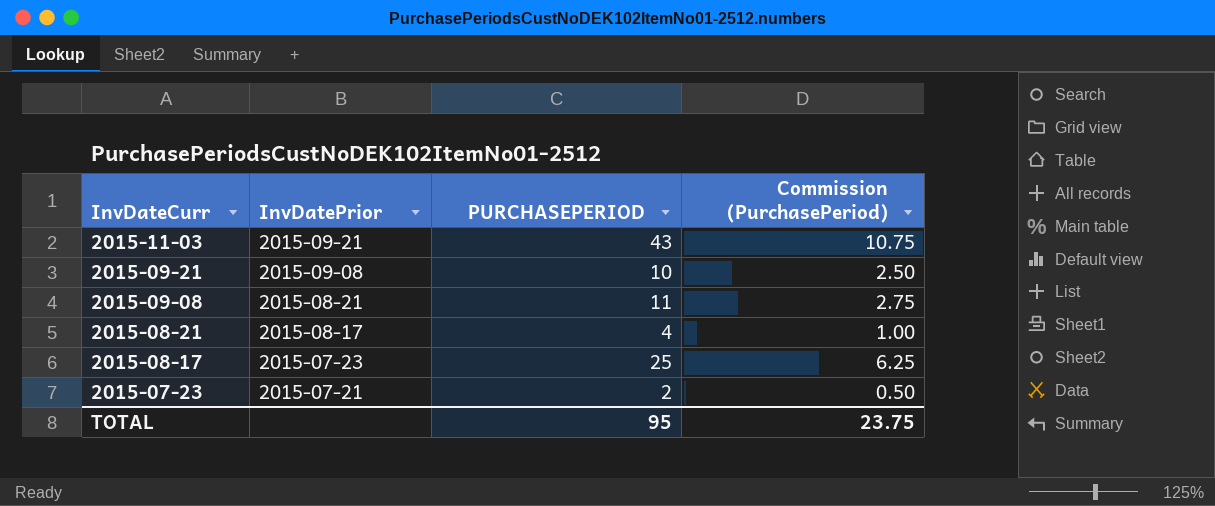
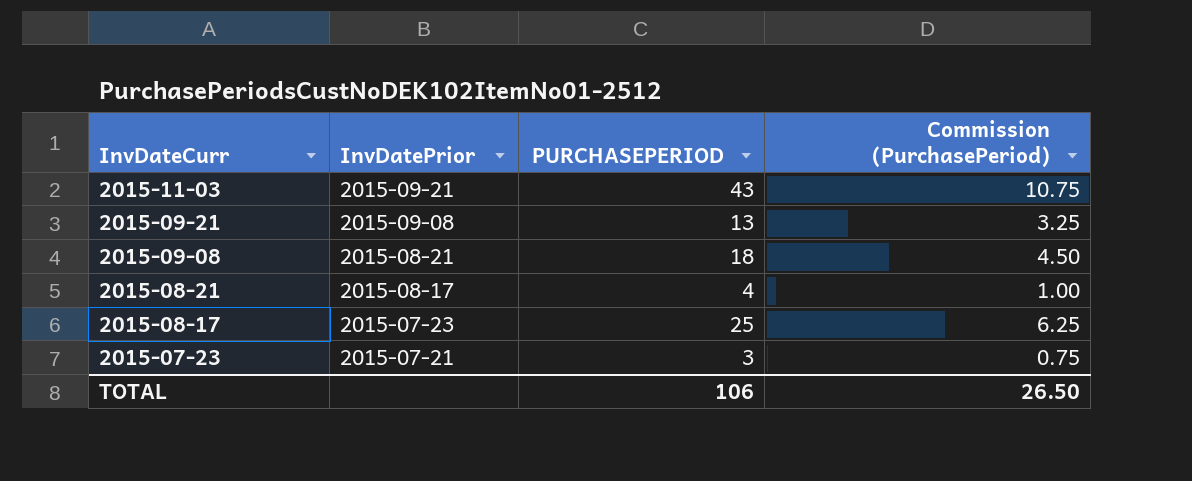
2015-09-21 | PURCHASEPERIOD: 10 -> 13
2015-09-21 | Commission (PurchasePeriod): 2.50 -> 3.25
2015-09-08 | PURCHASEPERIOD: 11 -> 18
2015-09-08 | Commission (PurchasePeriod): 2.75 -> 4.50
2015-07-23 | PURCHASEPERIOD: 2 -> 3
2015-07-23 | Commission (PurchasePeriod): 0.50 -> 0.75
TOTAL | PURCHASEPERIOD: 95 -> 106
TOTAL | Commission (PurchasePeriod): 23.75 -> 26.50

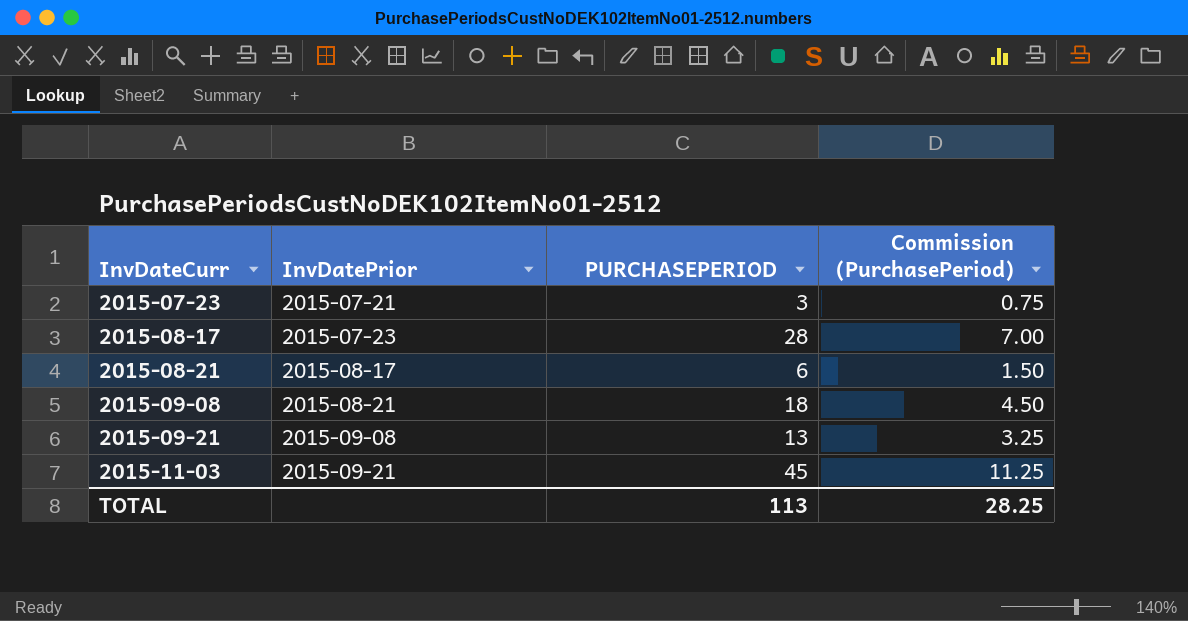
row order: InvDateCurr descending -> InvDateCurr ascending
2015-08-17 | PURCHASEPERIOD: 25 -> 28
2015-08-17 | Commission (PurchasePeriod): 6.25 -> 7.00
2015-08-21 | PURCHASEPERIOD: 4 -> 6
2015-08-21 | Commission (PurchasePeriod): 1.00 -> 1.50
2015-11-03 | PURCHASEPERIOD: 43 -> 45
2015-11-03 | Commission (PurchasePeriod): 10.75 -> 11.25
TOTAL | PURCHASEPERIOD: 106 -> 113
TOTAL | Commission (PurchasePeriod): 26.50 -> 28.25

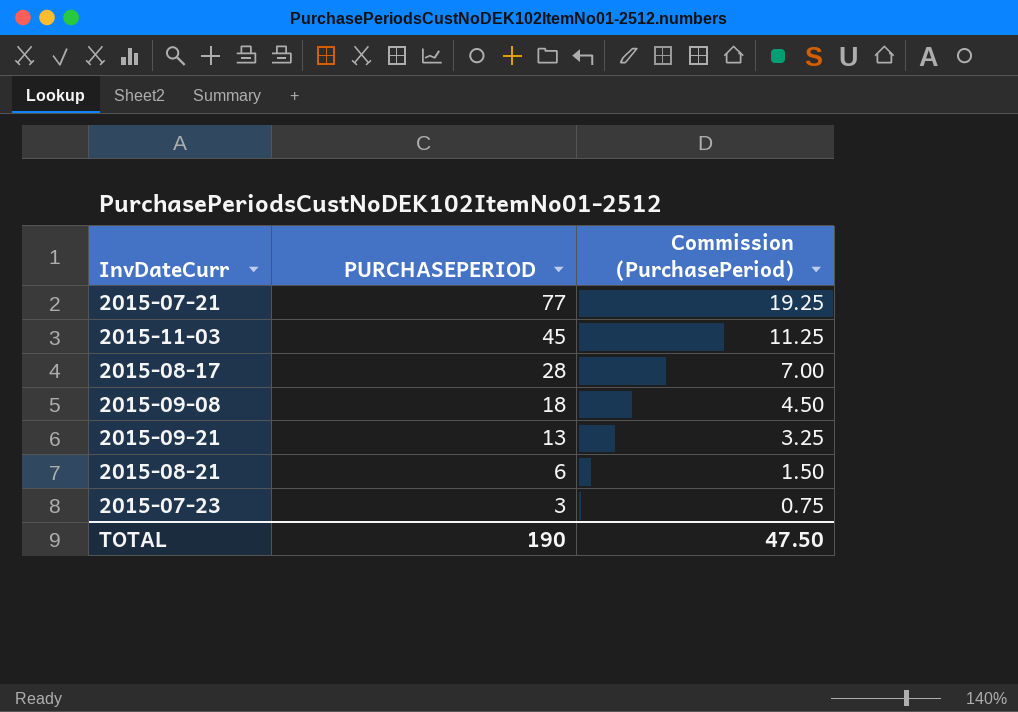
row order: InvDateCurr ascending -> PURCHASEPERIOD descending
column InvDatePrior | position: 2 -> none
row 2015-07-21: none -> 77 | 19.25
TOTAL | PURCHASEPERIOD: 113 -> 190
TOTAL | Commission (PurchasePeriod): 28.25 -> 47.50

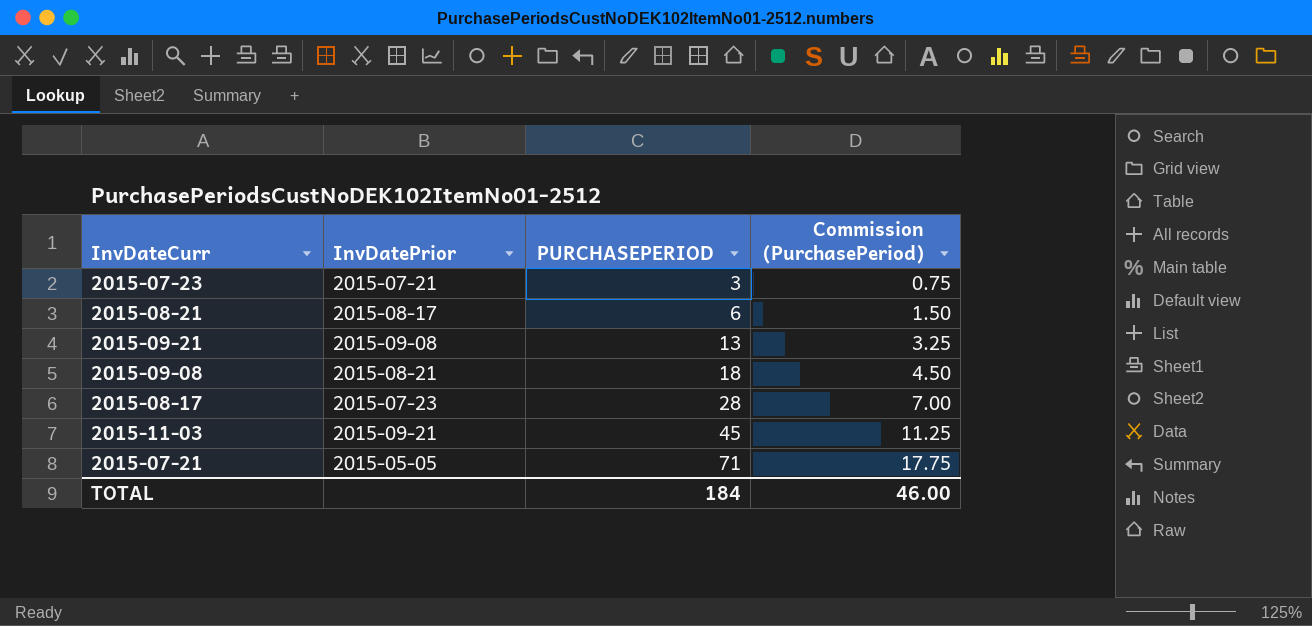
row order: PURCHASEPERIOD descending -> PURCHASEPERIOD ascending
column InvDatePrior | position: none -> 2
2015-07-21 | PURCHASEPERIOD: 77 -> 71
2015-07-21 | Commission (PurchasePeriod): 19.25 -> 17.75
TOTAL | PURCHASEPERIOD: 190 -> 184
TOTAL | Commission (PurchasePeriod): 47.50 -> 46.00

